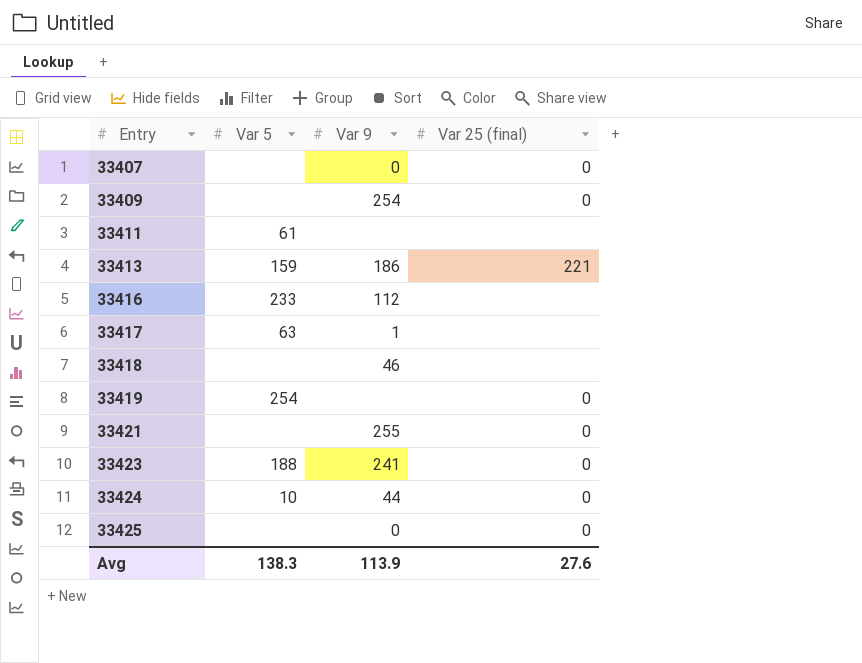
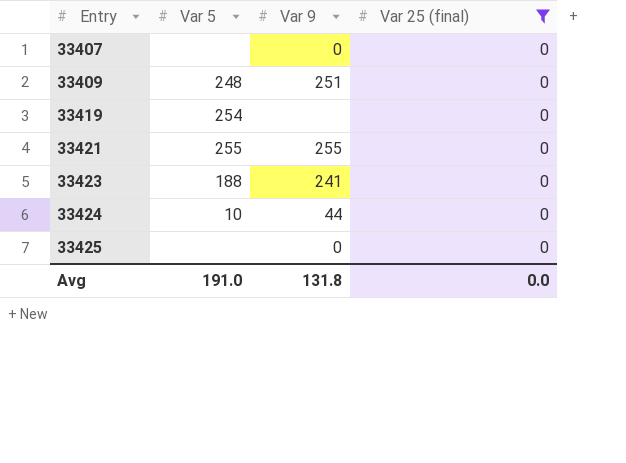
filter: none -> Var 25 (final) = 0
33409 | Var 5: none -> 248
33409 | Var 9: 254 -> 251
33421 | Var 5: none -> 255
Avg | Var 5: 138.3 -> 191.0
Avg | Var 9: 113.9 -> 131.8
Avg | Var 25 (final): 27.6 -> 0.0

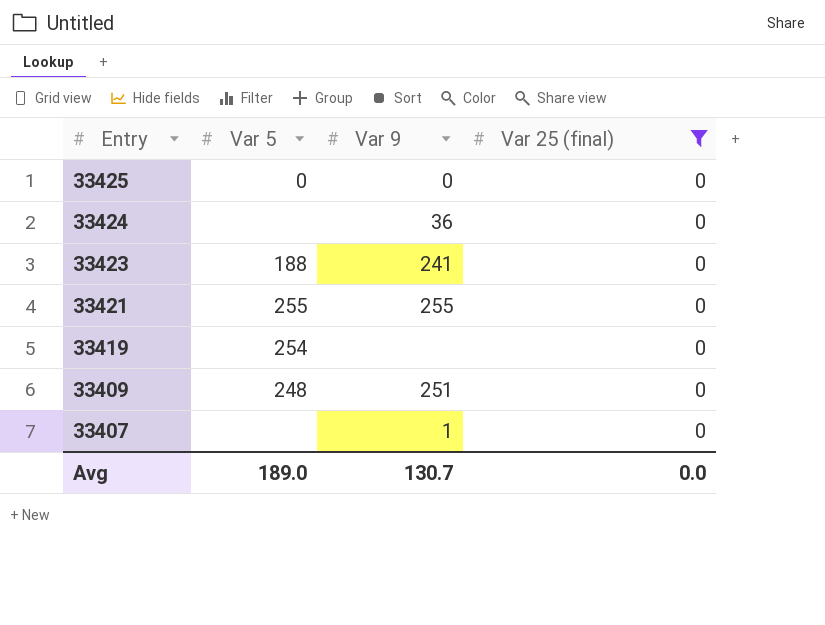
row order: Entry ascending -> Entry descending
33425 | Var 5: none -> 0
33424 | Var 5: 10 -> none
33424 | Var 9: 44 -> 36
33407 | Var 9: 0 -> 1
Avg | Var 5: 191.0 -> 189.0
Avg | Var 9: 131.8 -> 130.7

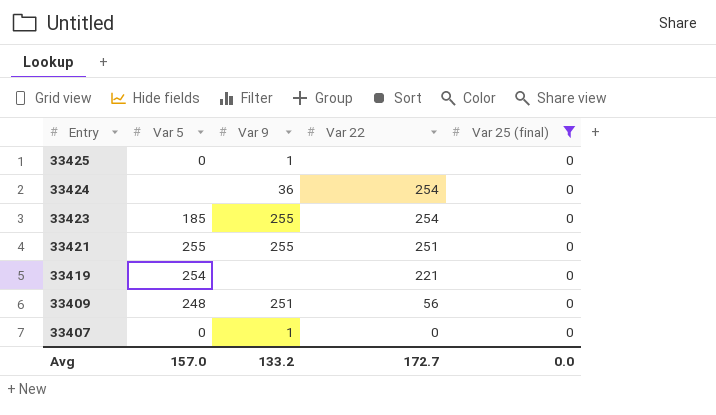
column Var 22 | position: none -> 4
33425 | Var 9: 0 -> 1
33423 | Var 5: 188 -> 185
33423 | Var 9: 241 -> 255
33407 | Var 5: none -> 0
Avg | Var 5: 189.0 -> 157.0
Avg | Var 9: 130.7 -> 133.2

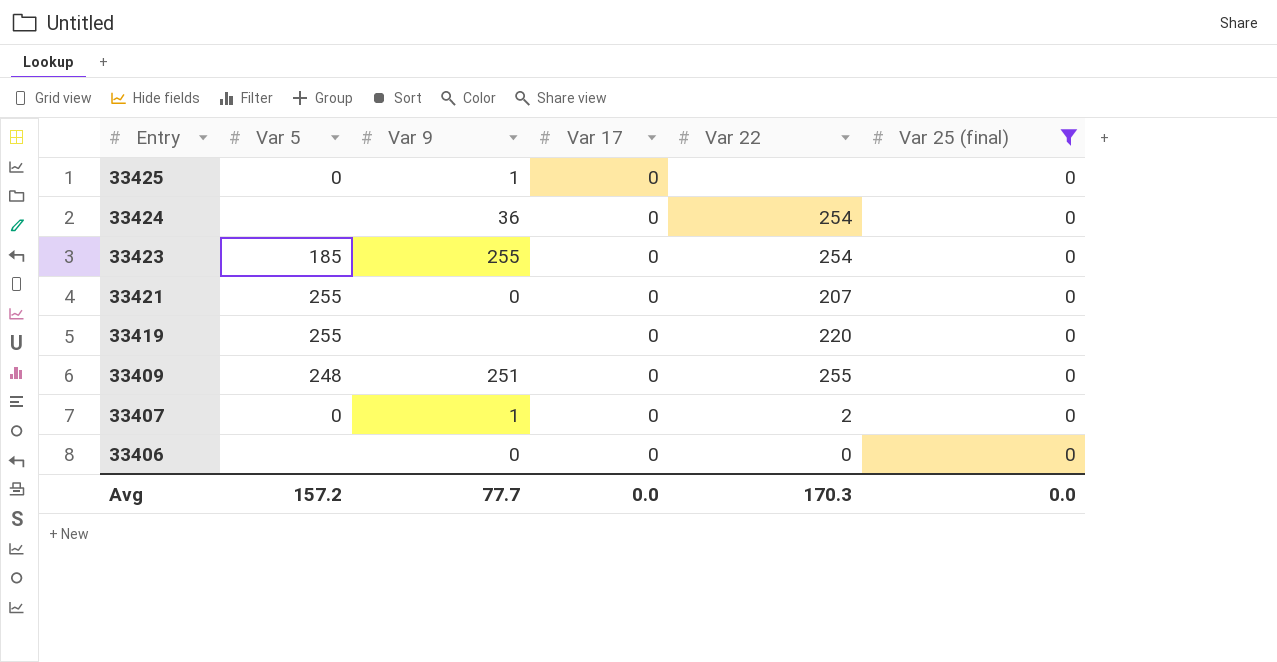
column Var 17 | position: none -> 4
33421 | Var 9: 255 -> 0
33421 | Var 22: 251 -> 207
33419 | Var 5: 254 -> 255
33419 | Var 22: 221 -> 220
33409 | Var 22: 56 -> 255
33407 | Var 22: 0 -> 2
row 33406: none -> none | 0 | 0 | 0 | 0
Avg | Var 5: 157.0 -> 157.2
Avg | Var 9: 133.2 -> 77.7
Avg | Var 22: 172.7 -> 170.3

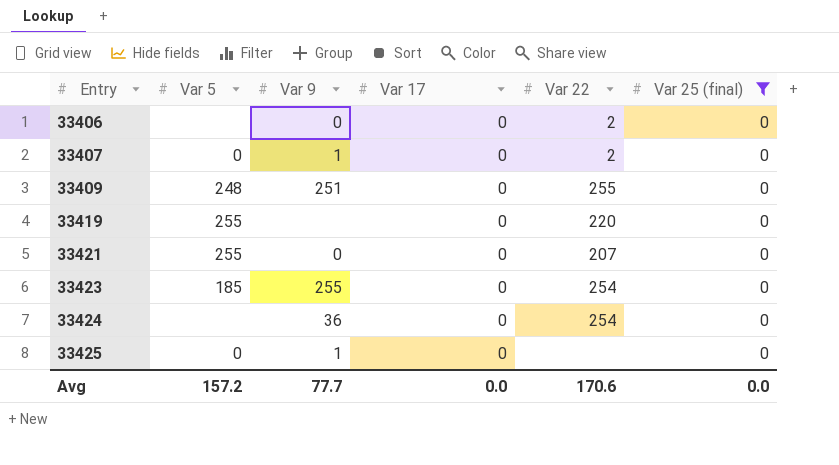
row order: Entry descending -> Entry ascending
33406 | Var 22: 0 -> 2
Avg | Var 22: 170.3 -> 170.6

